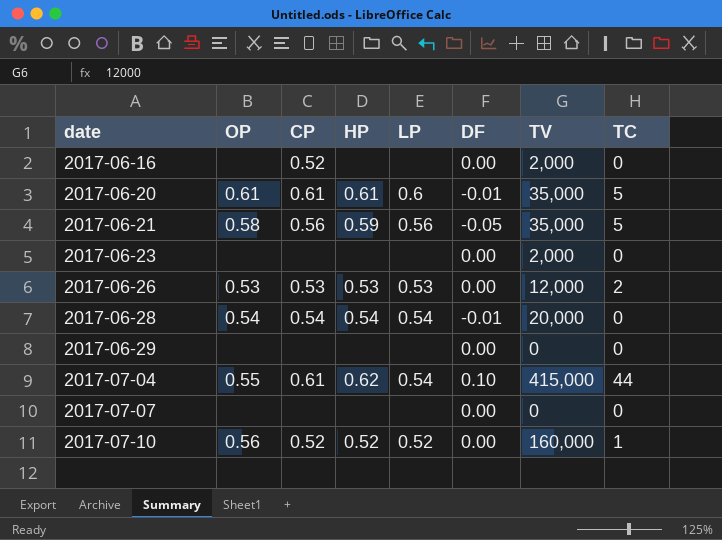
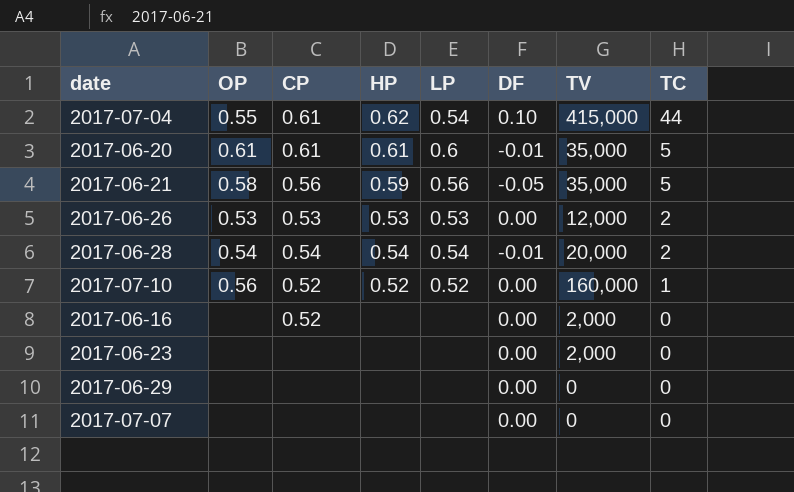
row order: date ascending -> TC descending
2017-06-28 | TC: 0 -> 2

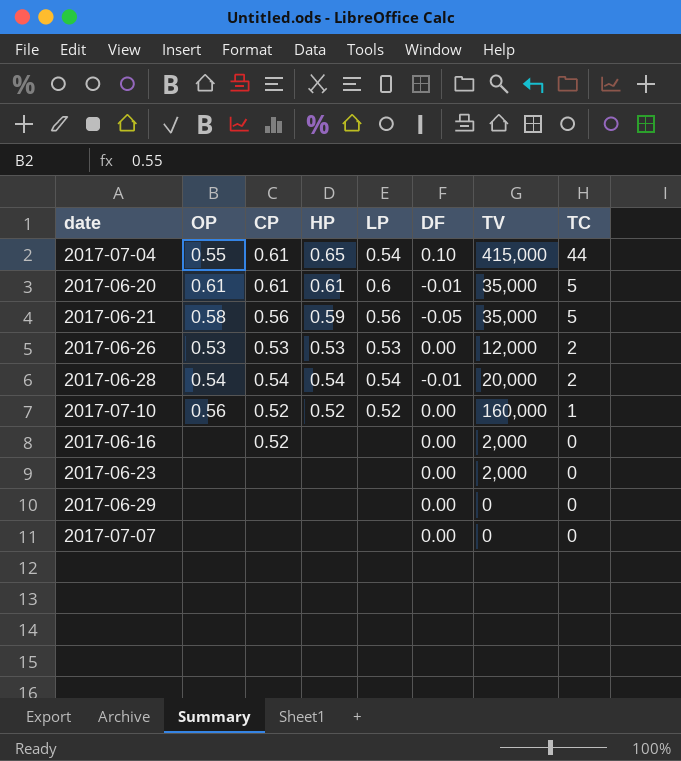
2017-07-04 | HP: 0.62 -> 0.65

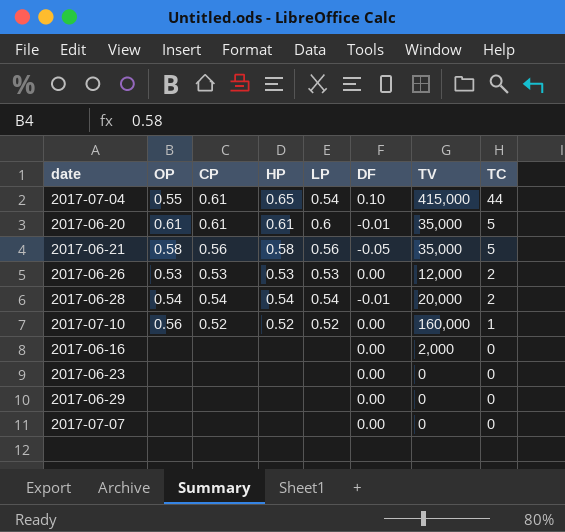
2017-06-21 | HP: 0.59 -> 0.58
2017-06-16 | CP: 0.52 -> none
2017-06-23 | TV: 2,000 -> 0

